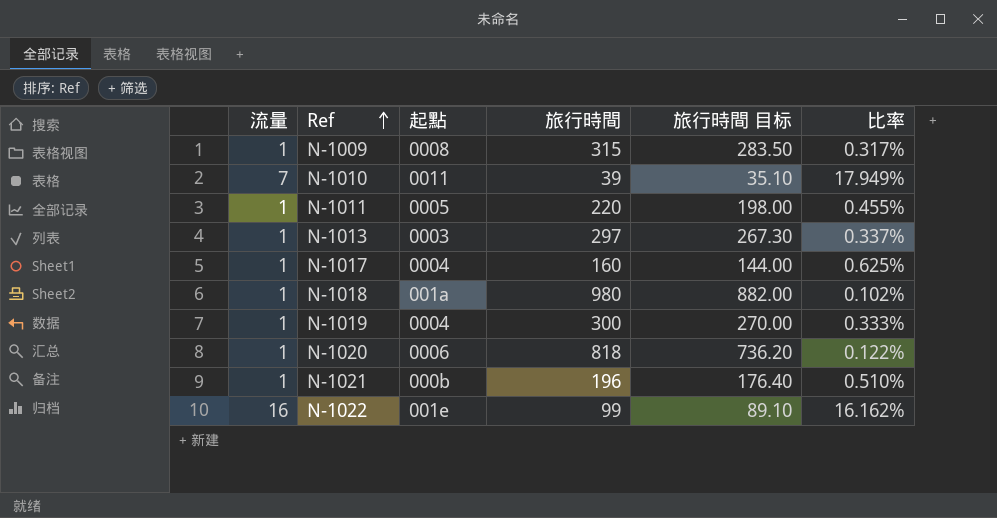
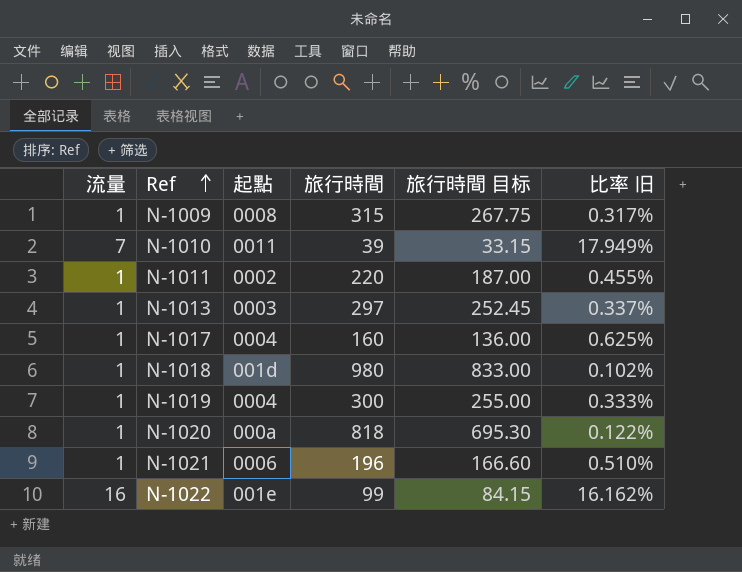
column 旅行時間 目标 | formula: [旅行時間] * 0.9 -> [旅行時間] * 0.85
column name: 比率 -> 比率 旧
N-1011 | 起點: 0005 -> 0002
N-1018 | 起點: 001a -> 001d
N-1020 | 起點: 0006 -> 000a
N-1021 | 起點: 000b -> 0006

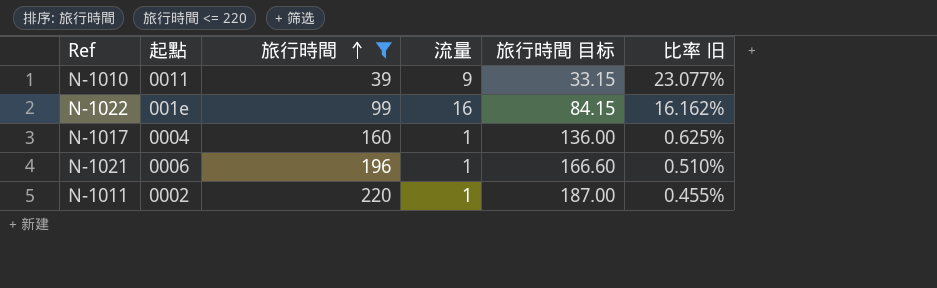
filter: none -> 旅行時間 <= 220
row order: Ref ascending -> 旅行時間 ascending
column 流量 | position: 1 -> 4
N-1010 | 流量: 7 -> 9
N-1010 | 比率 旧: 17.949% -> 23.077%

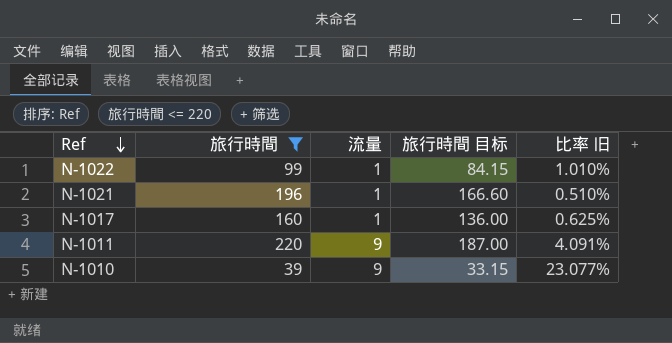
row order: 旅行時間 ascending -> Ref descending
column 起點 | position: 2 -> none
N-1022 | 流量: 16 -> 1
N-1022 | 比率 旧: 16.162% -> 1.010%
N-1011 | 流量: 1 -> 9
N-1011 | 比率 旧: 0.455% -> 4.091%

